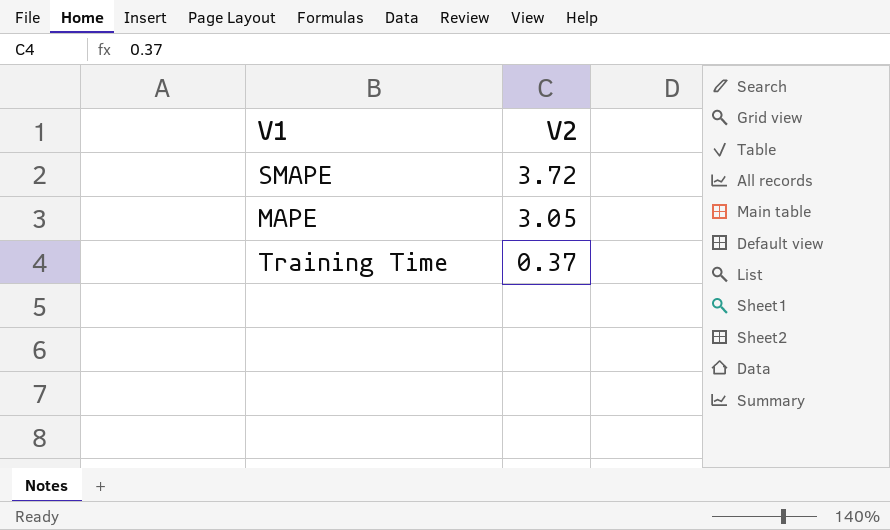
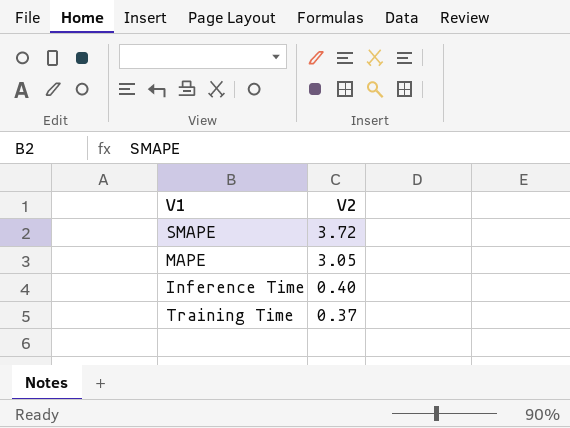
row Inference Time: none -> 0.40

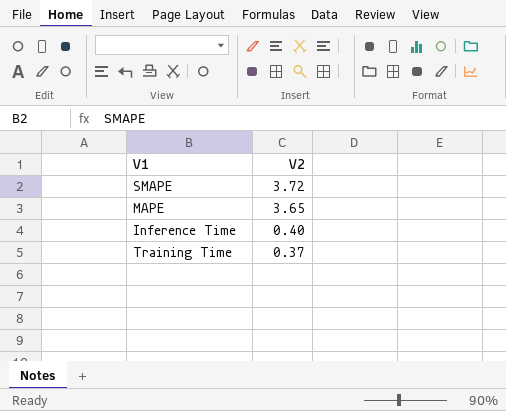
MAPE | V2: 3.05 -> 3.65

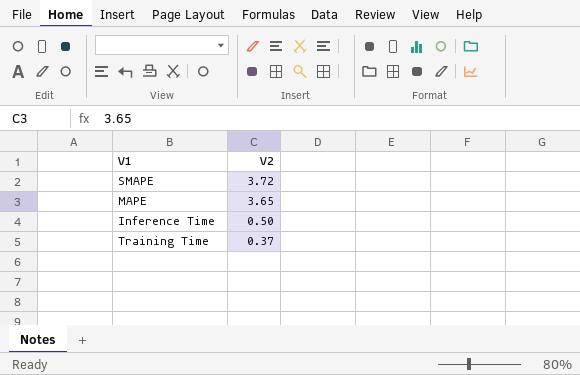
Inference Time | V2: 0.40 -> 0.50

